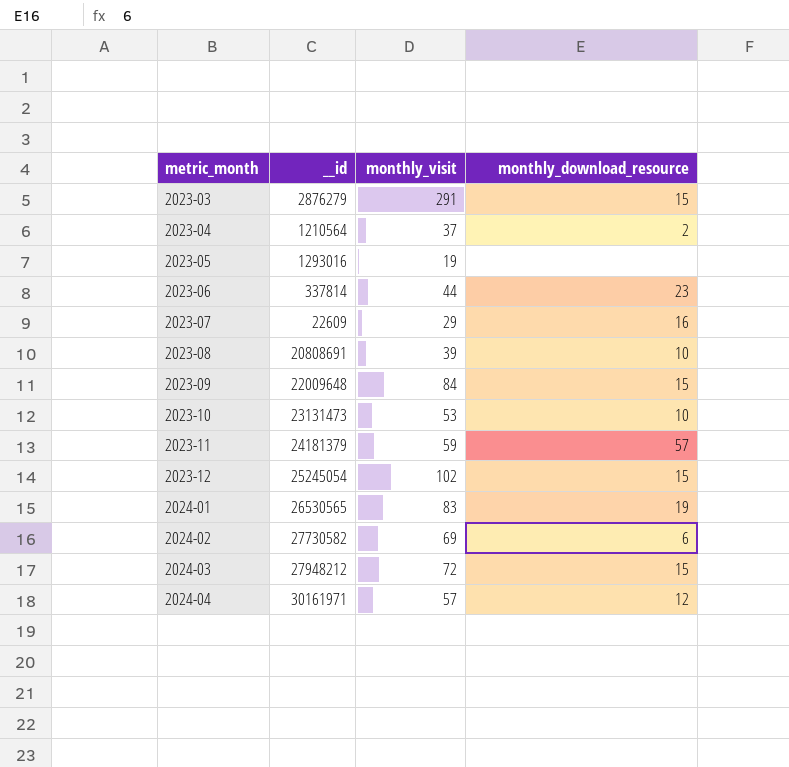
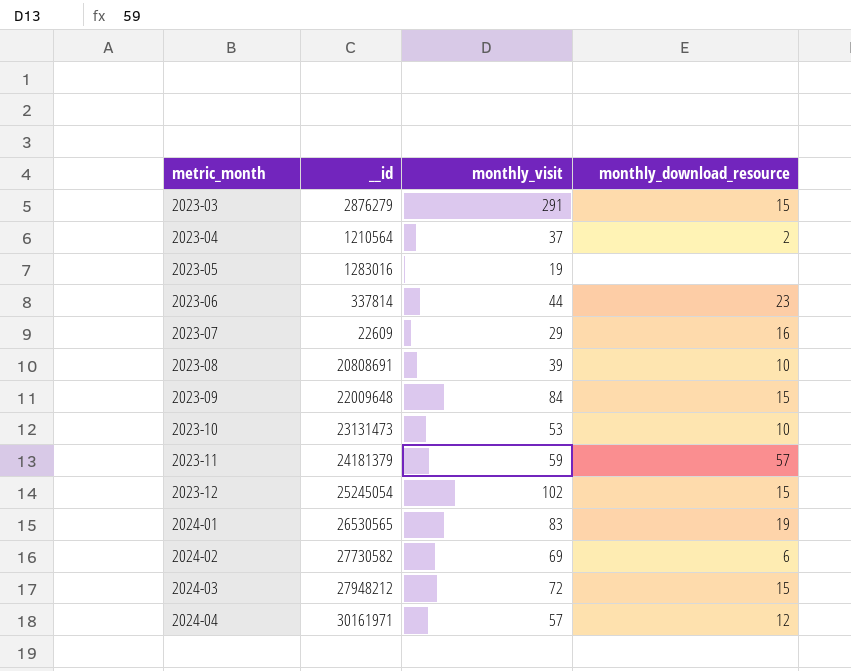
2023-05 | __id: 1293016 -> 1283016

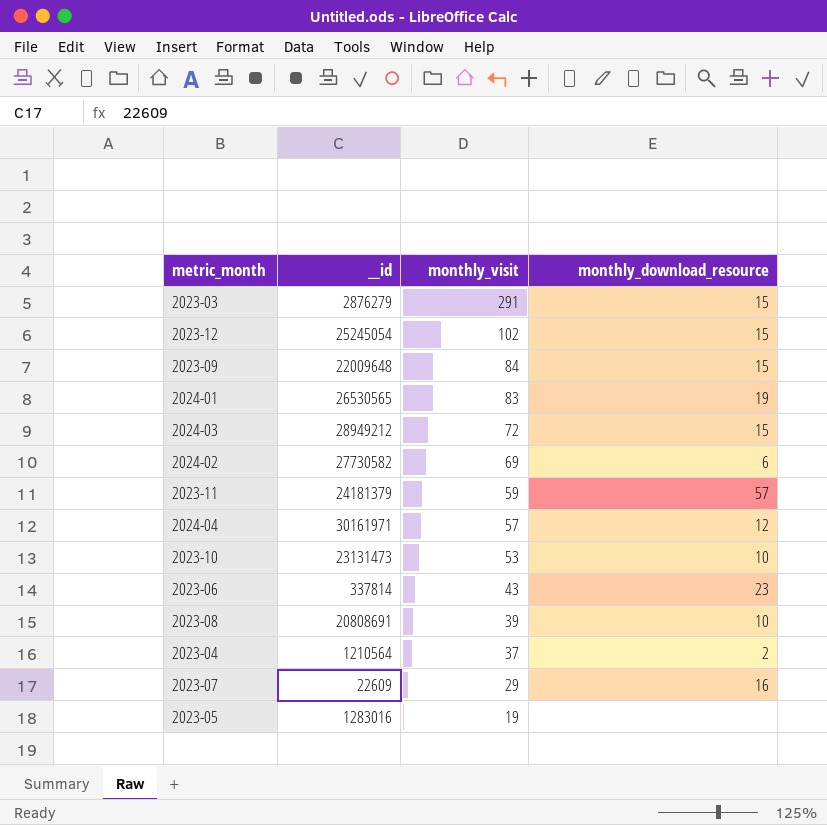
row order: metric_month ascending -> monthly_visit descending
2024-03 | __id: 27948212 -> 28949212
2023-06 | monthly_visit: 44 -> 43

